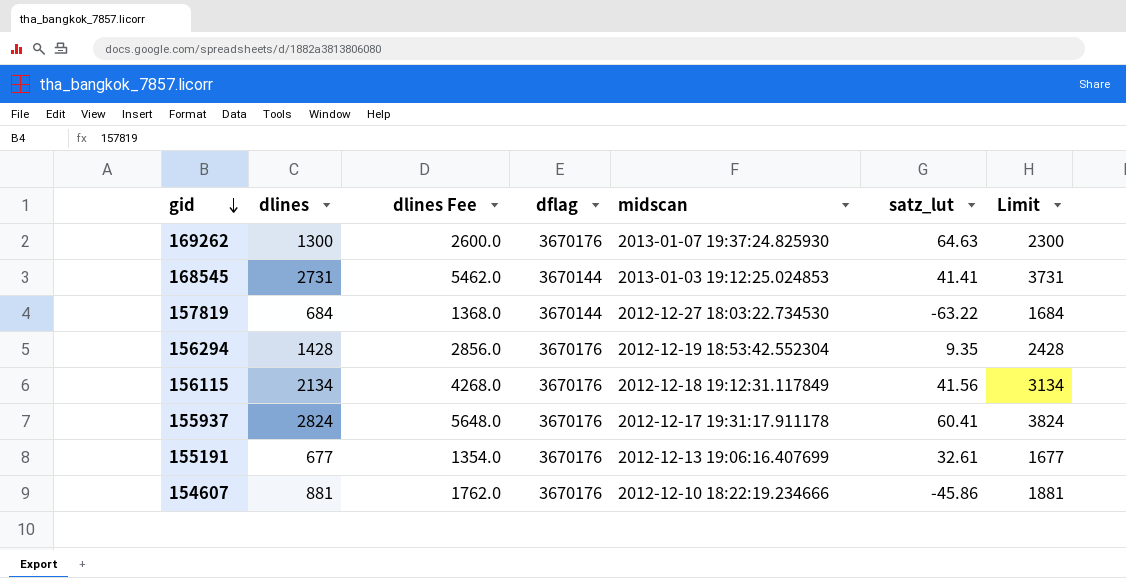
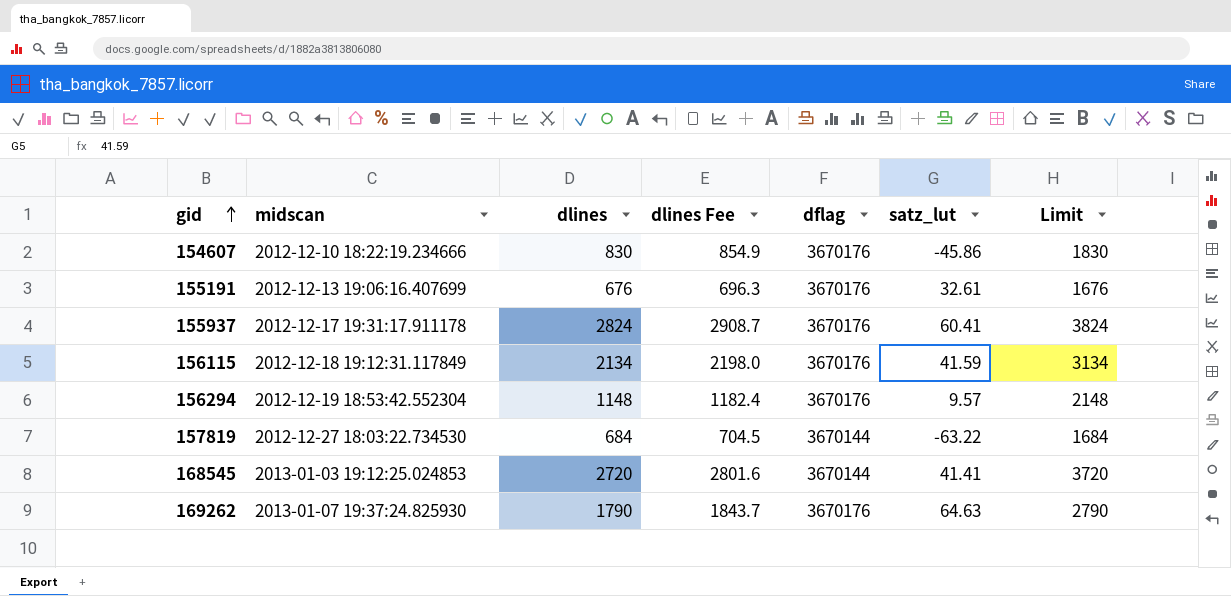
row order: gid descending -> gid ascending
column midscan | position: 5 -> 2
column dlines Fee | formula: [dlines] * 2 -> [dlines] * 1.03
154607 | dlines: 881 -> 830
154607 | Limit: 1881 -> 1830
155191 | dlines: 677 -> 676
155191 | Limit: 1677 -> 1676
156115 | satz_lut: 41.56 -> 41.59
156294 | dlines: 1428 -> 1148
156294 | satz_lut: 9.35 -> 9.57
156294 | Limit: 2428 -> 2148
168545 | dlines: 2731 -> 2720
168545 | Limit: 3731 -> 3720
169262 | dlines: 1300 -> 1790
169262 | Limit: 2300 -> 2790

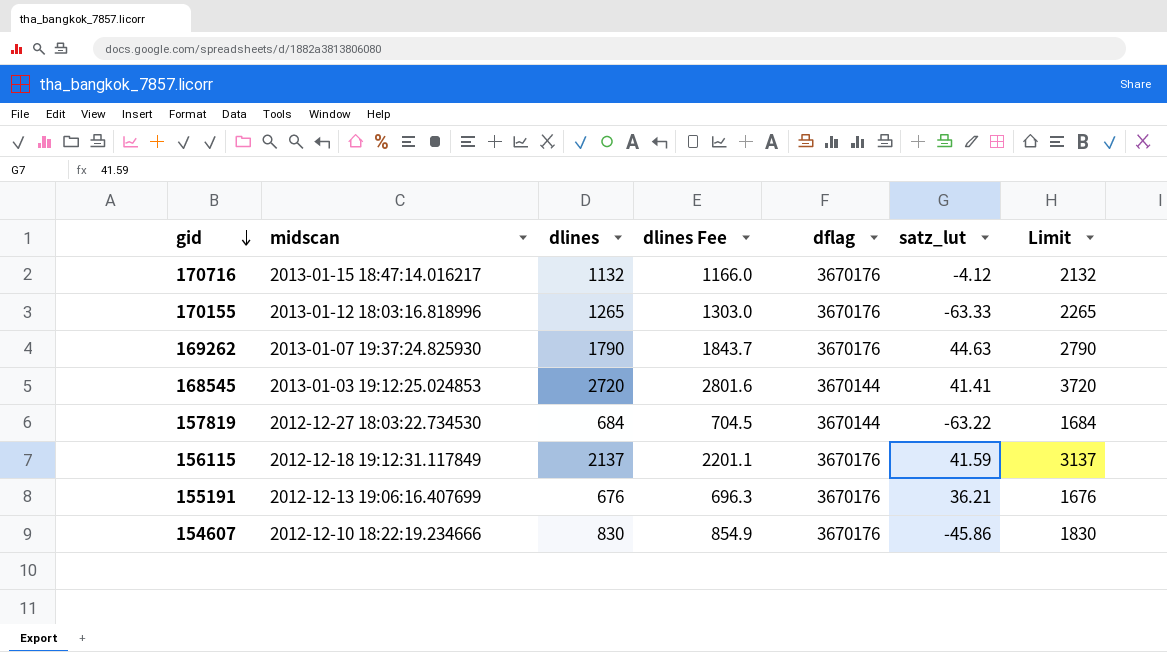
row order: gid ascending -> gid descending
row 155937: 2012-12-17 19:31:17.911178 | 2824 | 2908.7 | 3670176 | 60.41 | 3824 -> none
row 156294: 2012-12-19 18:53:42.552304 | 1148 | 1182.4 | 3670176 | 9.57 | 2148 -> none
row 170716: none -> 2013-01-15 18:47:14.016217 | 1132 | 1166.0 | 3670176 | -4.12 | 2132
row 170155: none -> 2013-01-12 18:03:16.818996 | 1265 | 1303.0 | 3670176 | -63.33 | 2265
169262 | satz_lut: 64.63 -> 44.63
156115 | dlines: 2134 -> 2137
156115 | dlines Fee: 2198.0 -> 2201.1
156115 | Limit: 3134 -> 3137
155191 | satz_lut: 32.61 -> 36.21

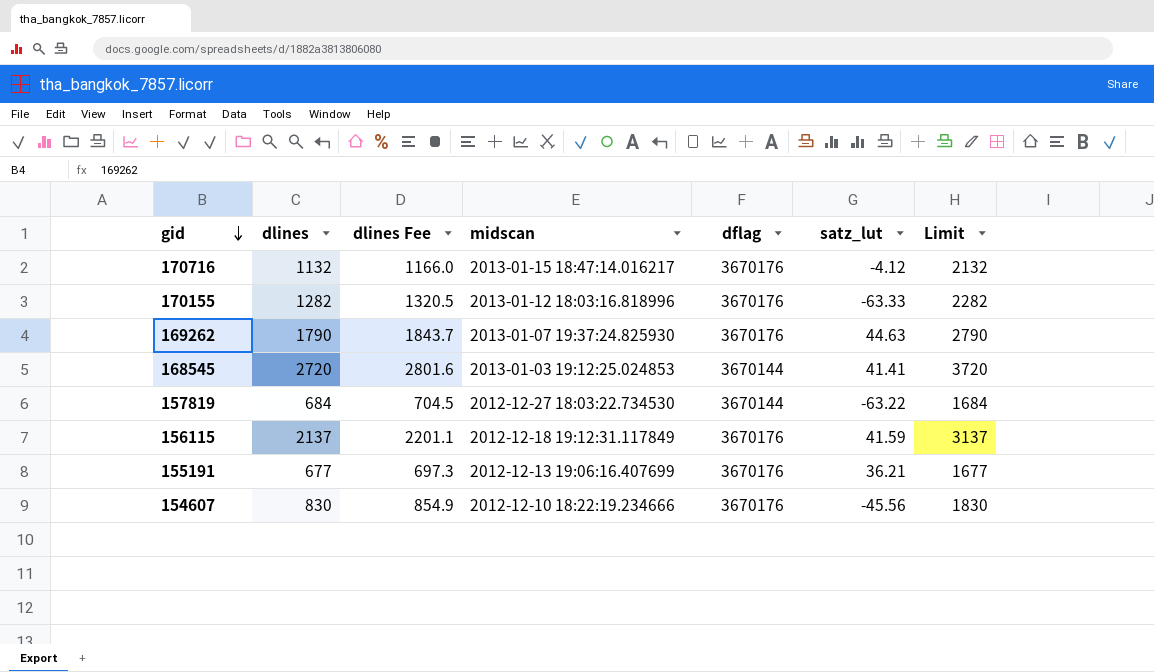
column midscan | position: 2 -> 4
170155 | dlines: 1265 -> 1282
170155 | dlines Fee: 1303.0 -> 1320.5
170155 | Limit: 2265 -> 2282
155191 | dlines: 676 -> 677
155191 | dlines Fee: 696.3 -> 697.3
155191 | Limit: 1676 -> 1677
154607 | satz_lut: -45.86 -> -45.56

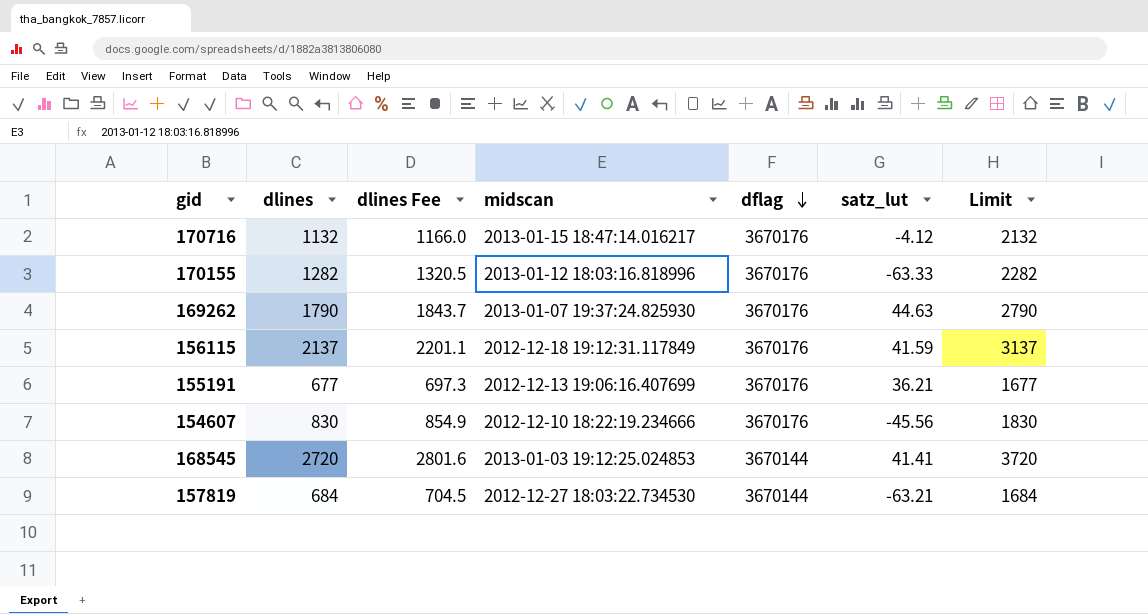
row order: gid descending -> dflag descending
157819 | satz_lut: -63.22 -> -63.21

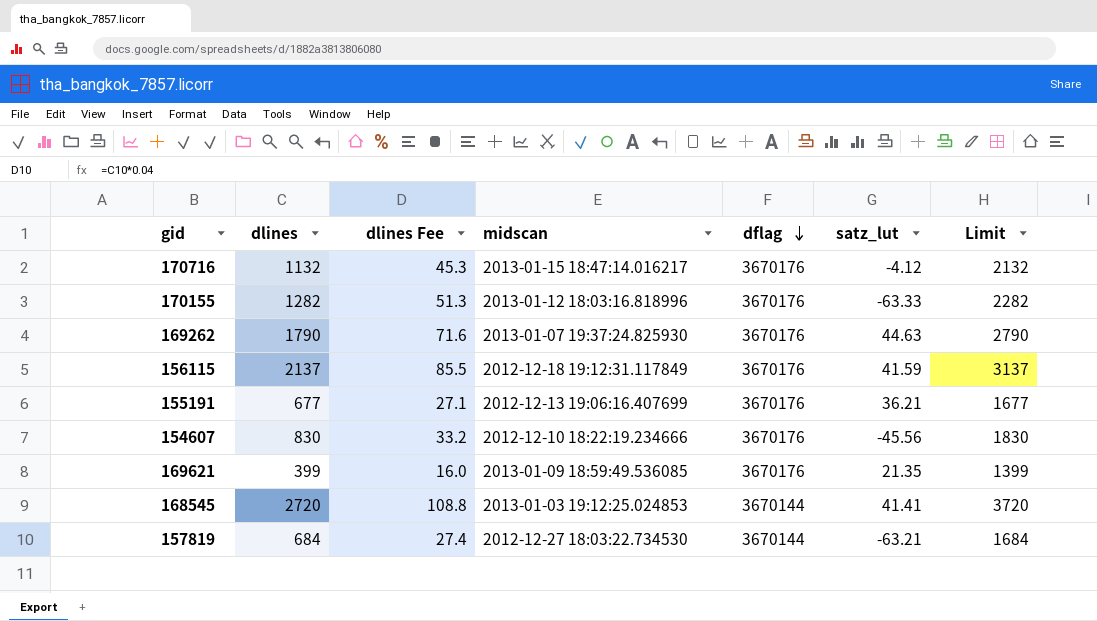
column dlines Fee | formula: [dlines] * 1.03 -> [dlines] * 0.04
row 169621: none -> 399 | 16.0 | 2013-01-09 18:59:49.536085 | 3670176 | 21.35 | 1399

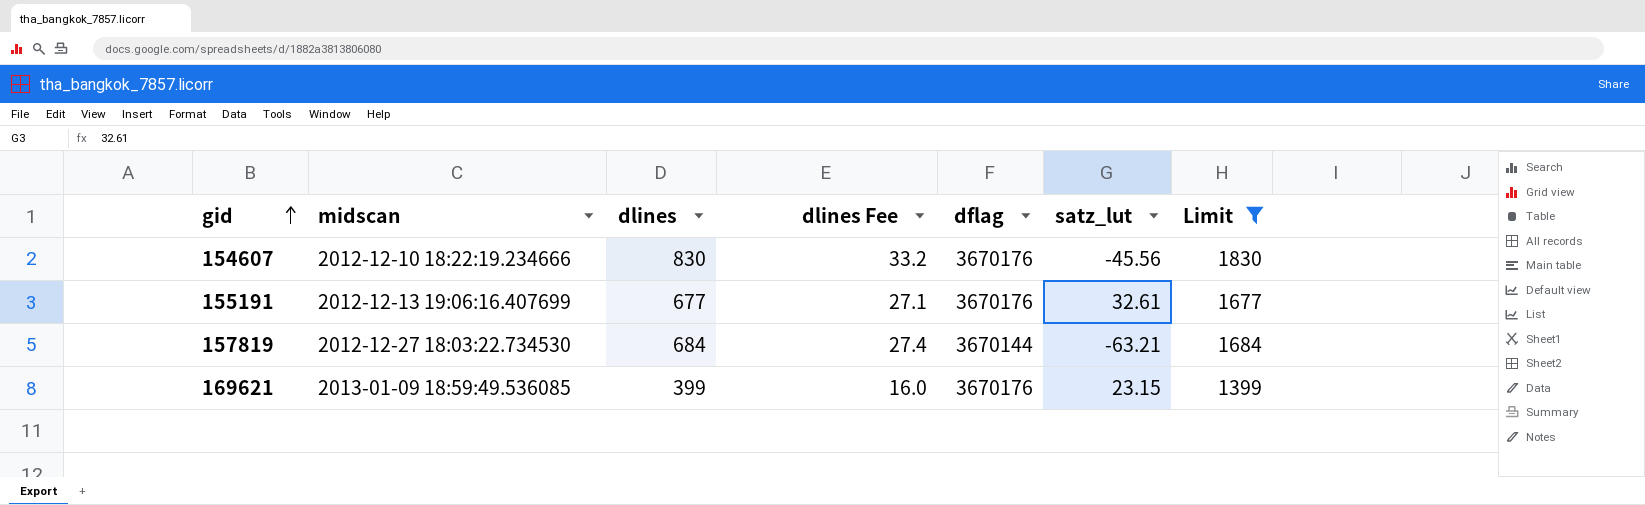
filter: none -> Limit <= 1830
row order: dflag descending -> gid ascending
column midscan | position: 4 -> 2
155191 | satz_lut: 36.21 -> 32.61
169621 | satz_lut: 21.35 -> 23.15

